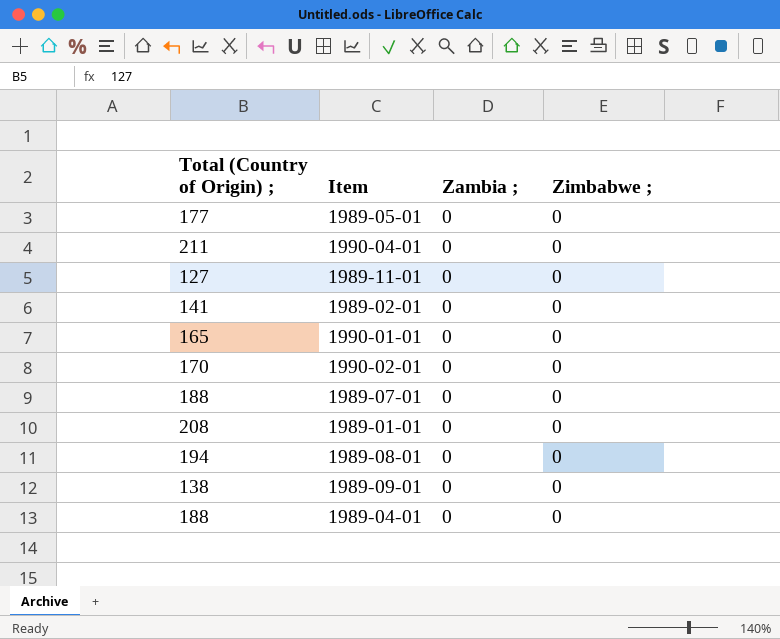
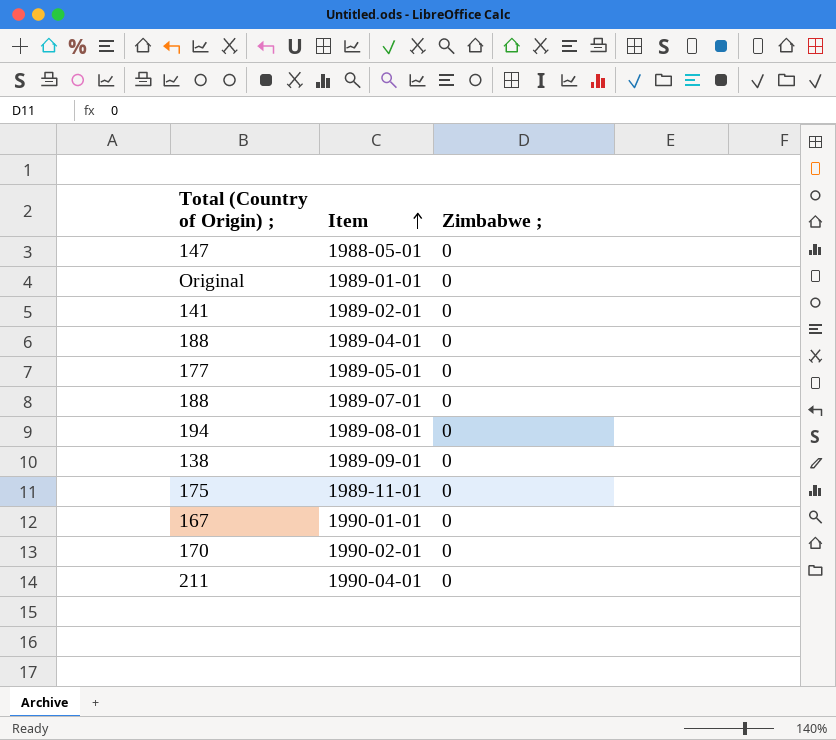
row order: none -> Item ascending
column Zambia ; | position: 3 -> none
row 1988-05-01: none -> 147 | 0
1989-01-01 | Total (Country of Origin) ;: 208 -> Original
1989-11-01 | Total (Country of Origin) ;: 127 -> 175
1990-01-01 | Total (Country of Origin) ;: 165 -> 167

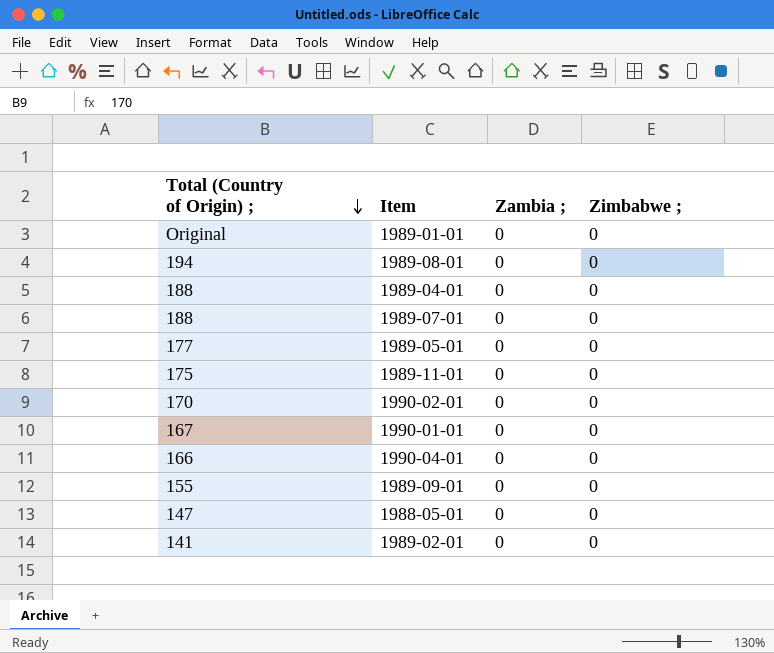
row order: Item ascending -> Total (Country of Origin) ; descending
column Zambia ; | position: none -> 3
1990-04-01 | Total (Country of Origin) ;: 211 -> 166
1989-09-01 | Total (Country of Origin) ;: 138 -> 155

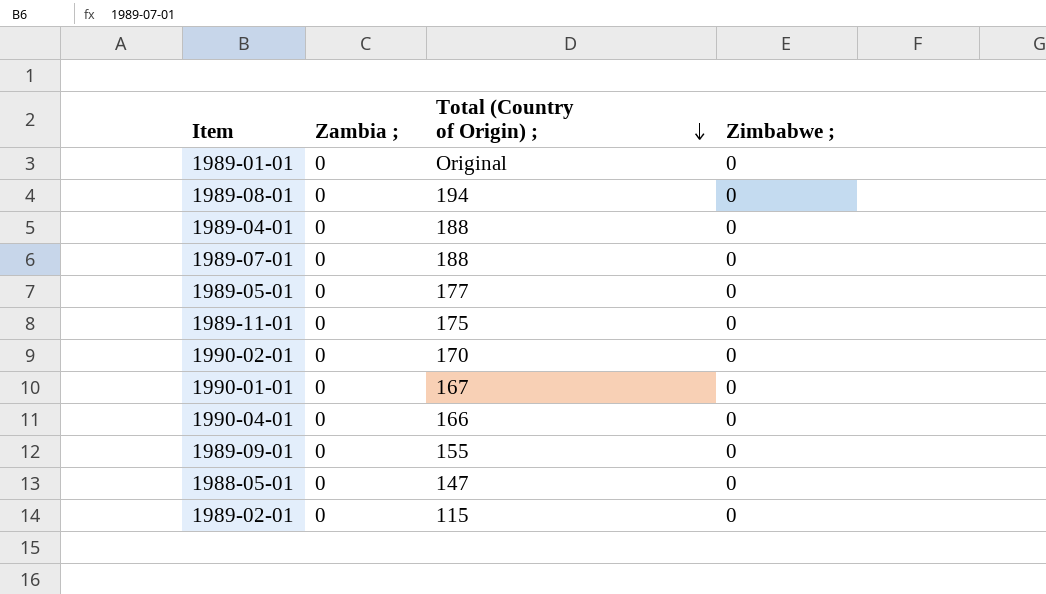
column Total (Country of Origin) ; | position: 1 -> 3
1989-02-01 | Total (Country of Origin) ;: 141 -> 115

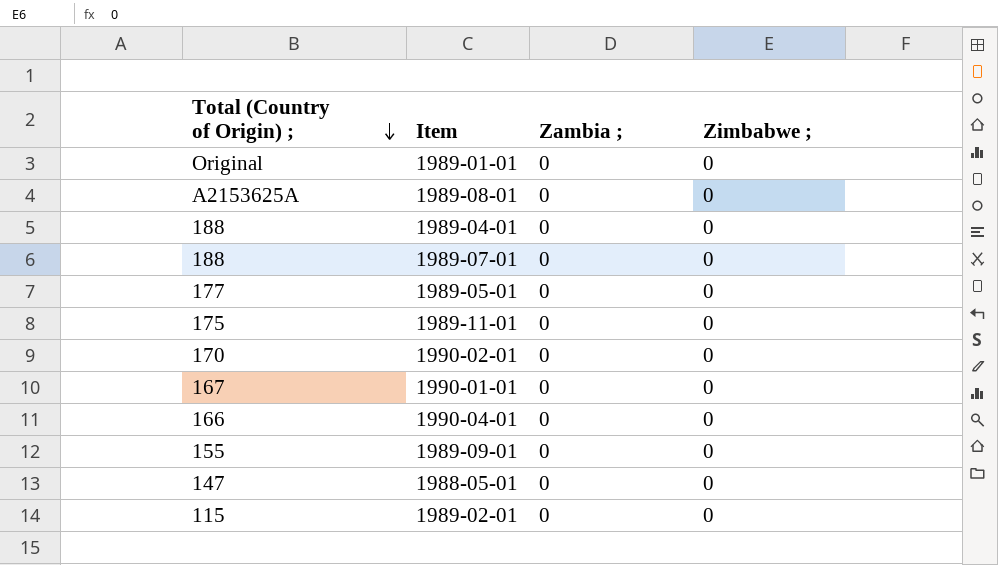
column Total (Country of Origin) ; | position: 3 -> 1
1989-08-01 | Total (Country of Origin) ;: 194 -> A2153625A

